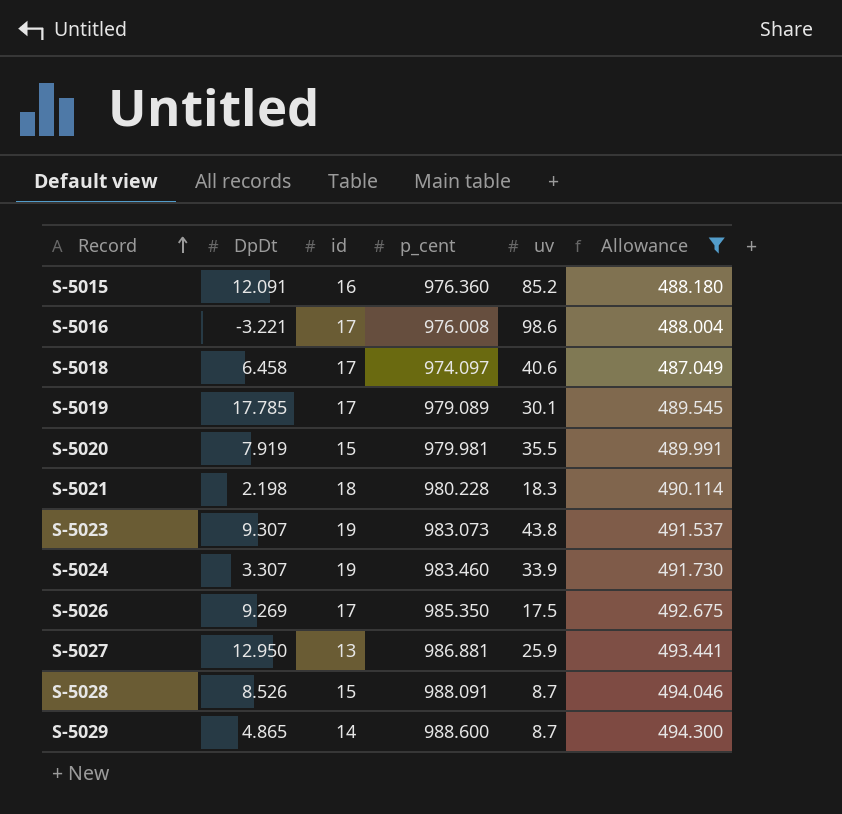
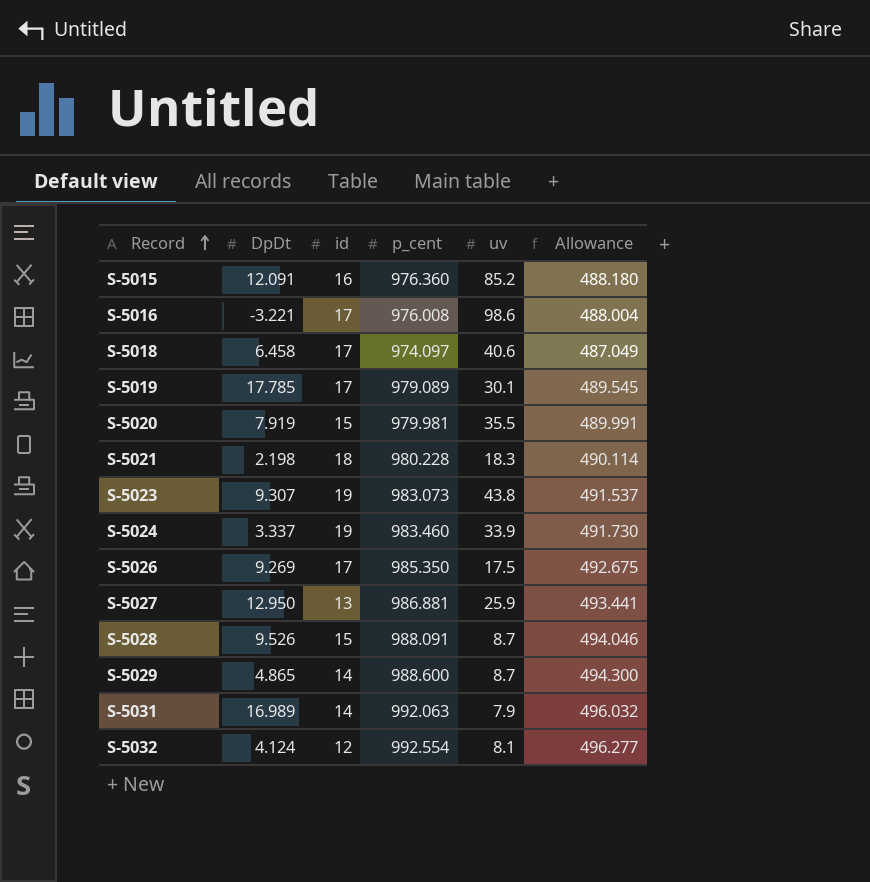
filter: Allowance <= 494.300 -> none
S-5024 | DpDt: 3.307 -> 3.337
S-5028 | DpDt: 8.526 -> 9.526

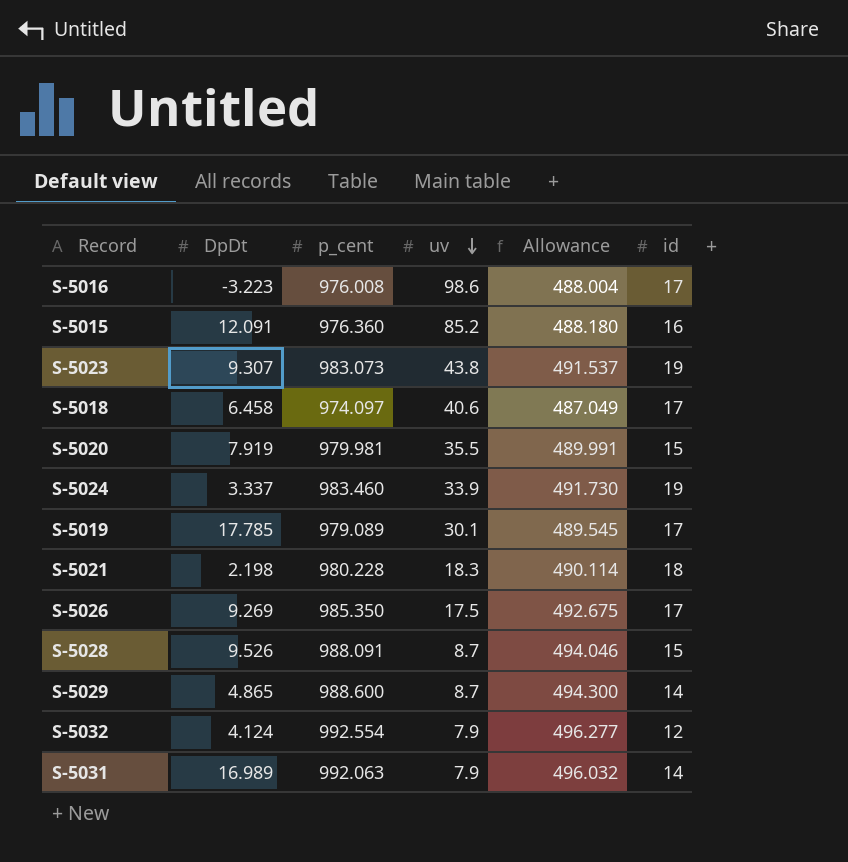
row order: Record ascending -> uv descending
column id | position: 3 -> 6
row S-5027: 12.950 | 13 | 986.881 | 25.9 | 493.441 -> none
S-5016 | DpDt: -3.221 -> -3.223
S-5032 | uv: 8.1 -> 7.9

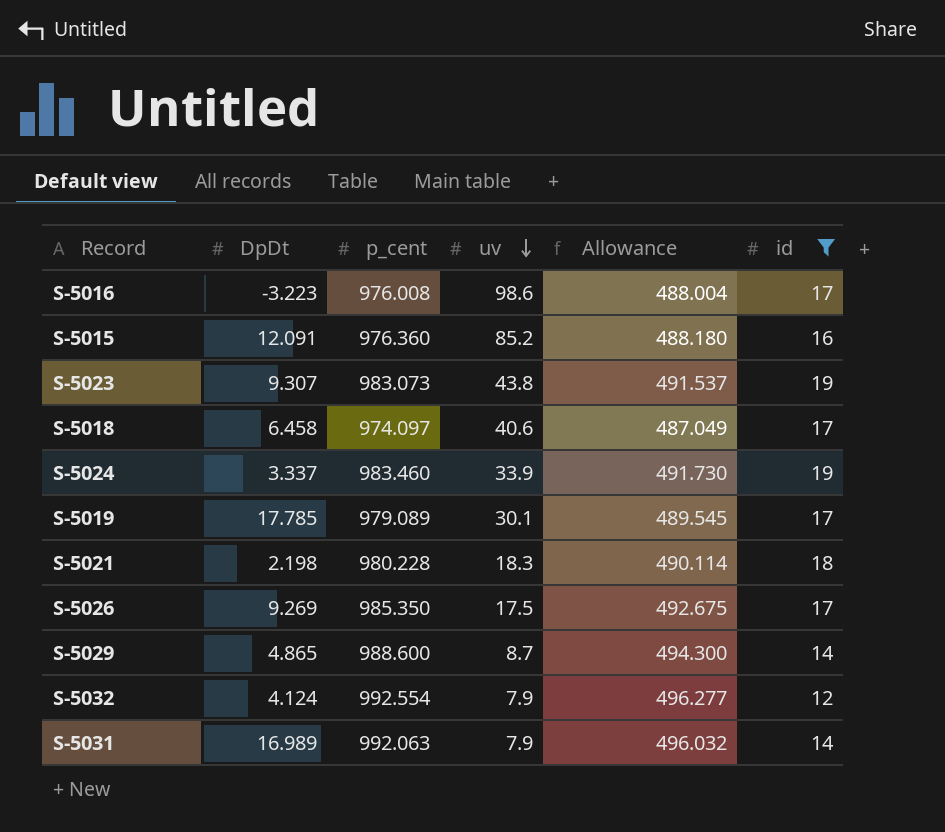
filter: none -> id != 15

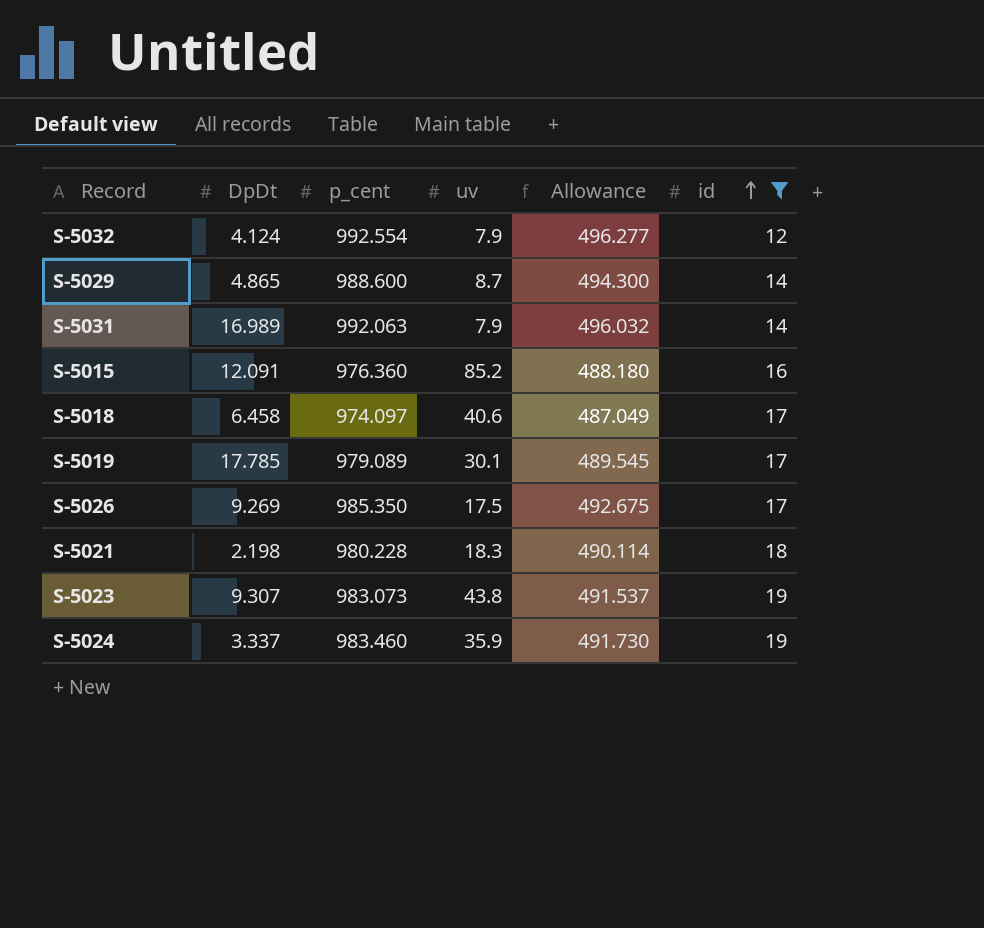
row order: uv descending -> id ascending
row S-5016: -3.223 | 976.008 | 98.6 | 488.004 | 17 -> none
S-5024 | uv: 33.9 -> 35.9

